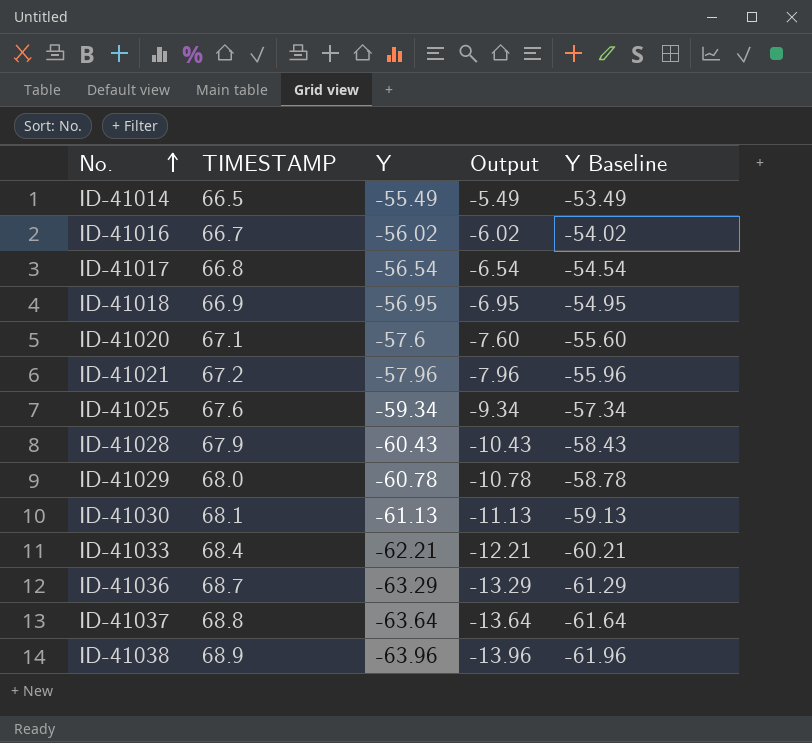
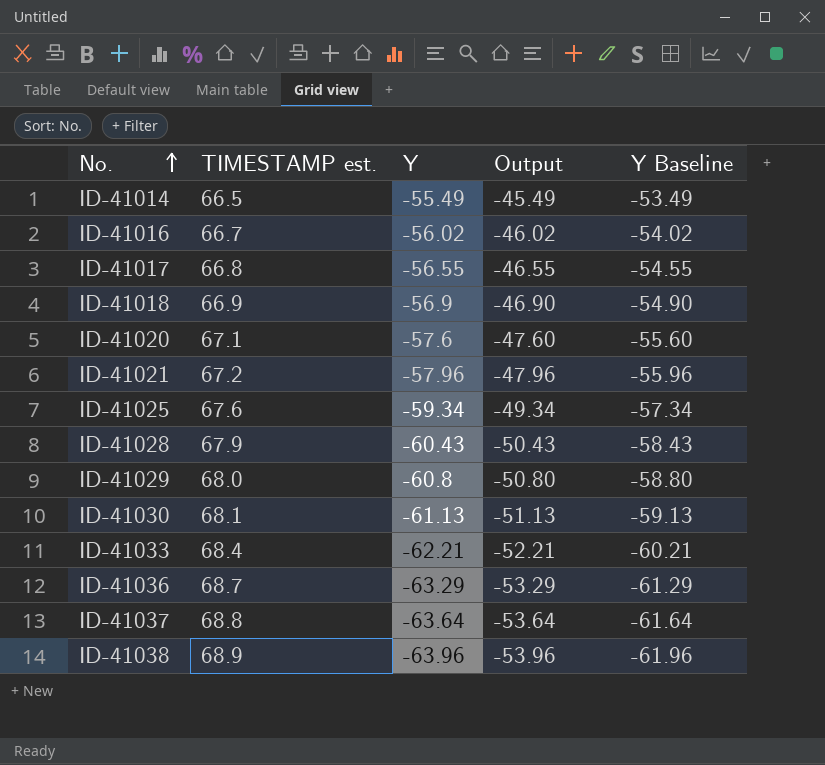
column name: TIMESTAMP -> TIMESTAMP est.
column Output | formula: [Y] + 50 -> [Y] + 10
ID-41017 | Y: -56.54 -> -56.55
ID-41017 | Y Baseline: -54.54 -> -54.55
ID-41018 | Y: -56.95 -> -56.9
ID-41018 | Y Baseline: -54.95 -> -54.90
ID-41029 | Y: -60.78 -> -60.8
ID-41029 | Y Baseline: -58.78 -> -58.80

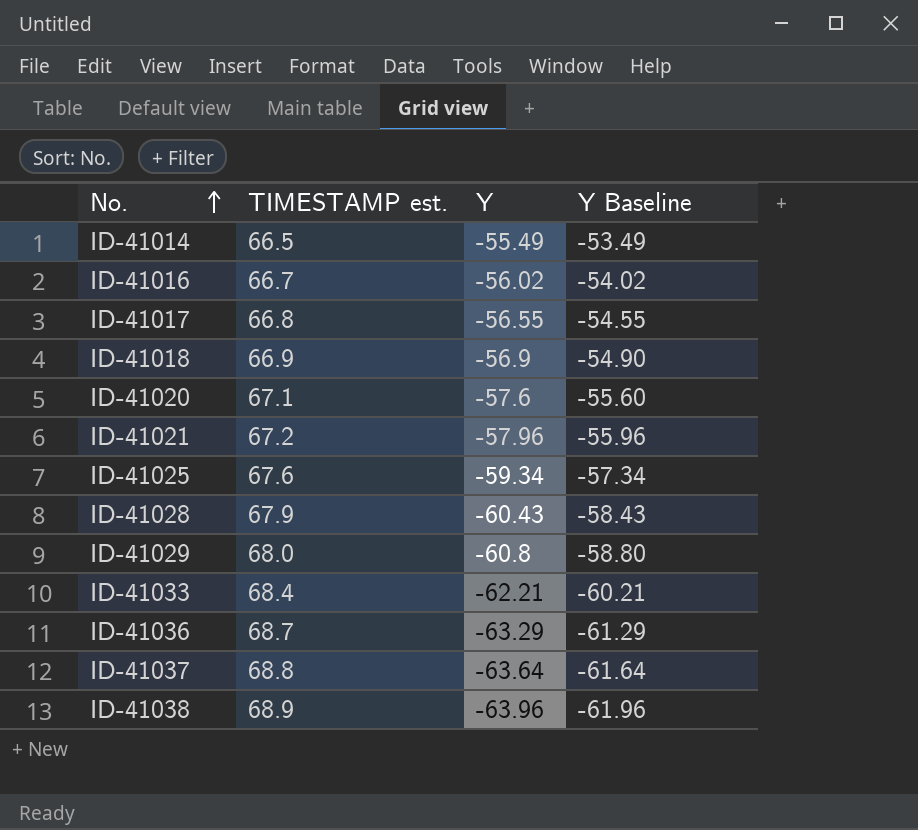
column Output | formula: [Y] + 10 -> none
row ID-41030: 68.1 | -61.13 | -51.13 | -59.13 -> none

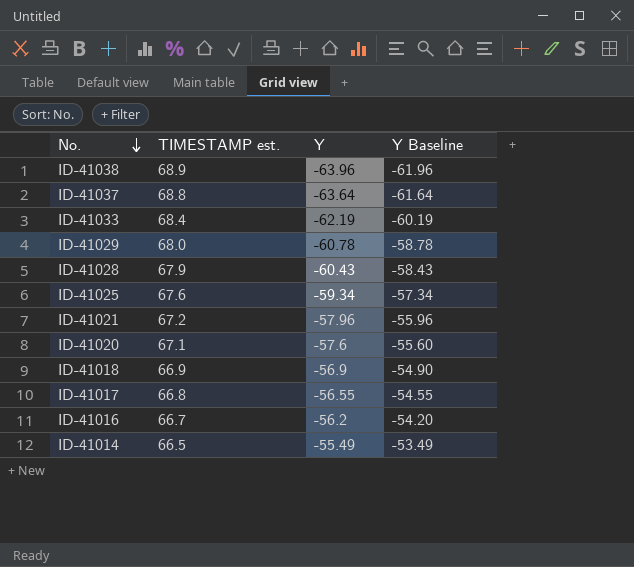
row order: No. ascending -> No. descending
row ID-41036: 68.7 | -63.29 | -61.29 -> none
ID-41033 | Y: -62.21 -> -62.19
ID-41033 | Y Baseline: -60.21 -> -60.19
ID-41029 | Y: -60.8 -> -60.78
ID-41029 | Y Baseline: -58.80 -> -58.78
ID-41016 | Y: -56.02 -> -56.2
ID-41016 | Y Baseline: -54.02 -> -54.20

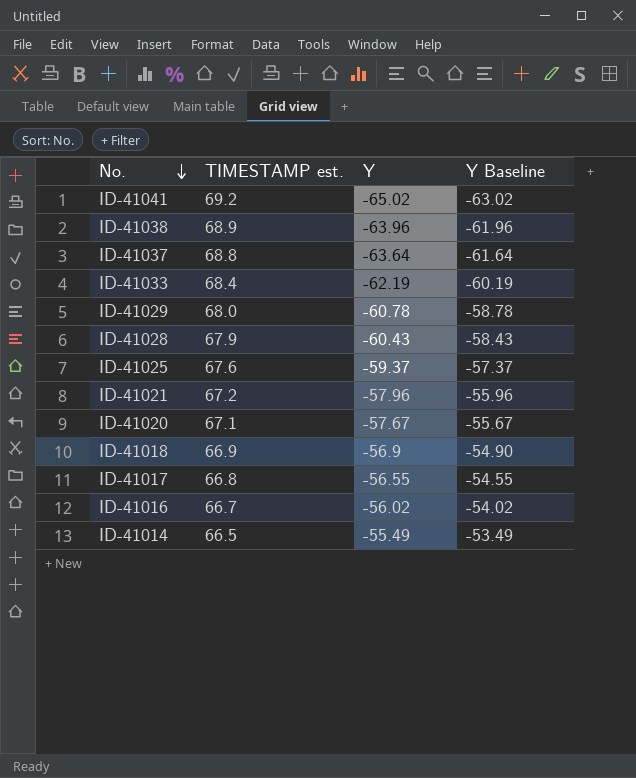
row ID-41041: none -> 69.2 | -65.02 | -63.02
ID-41025 | Y: -59.34 -> -59.37
ID-41025 | Y Baseline: -57.34 -> -57.37
ID-41020 | Y: -57.6 -> -57.67
ID-41020 | Y Baseline: -55.60 -> -55.67
ID-41016 | Y: -56.2 -> -56.02
ID-41016 | Y Baseline: -54.20 -> -54.02

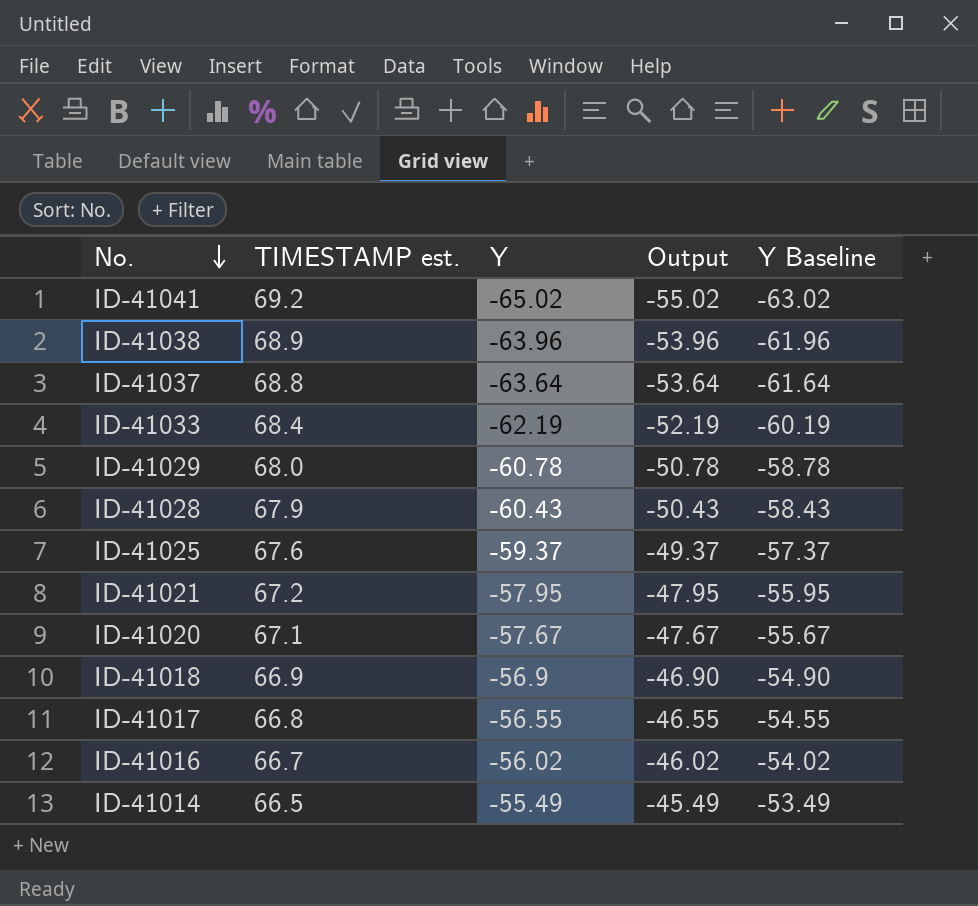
column Output | formula: none -> [Y] + 10
ID-41021 | Y: -57.96 -> -57.95
ID-41021 | Y Baseline: -55.96 -> -55.95

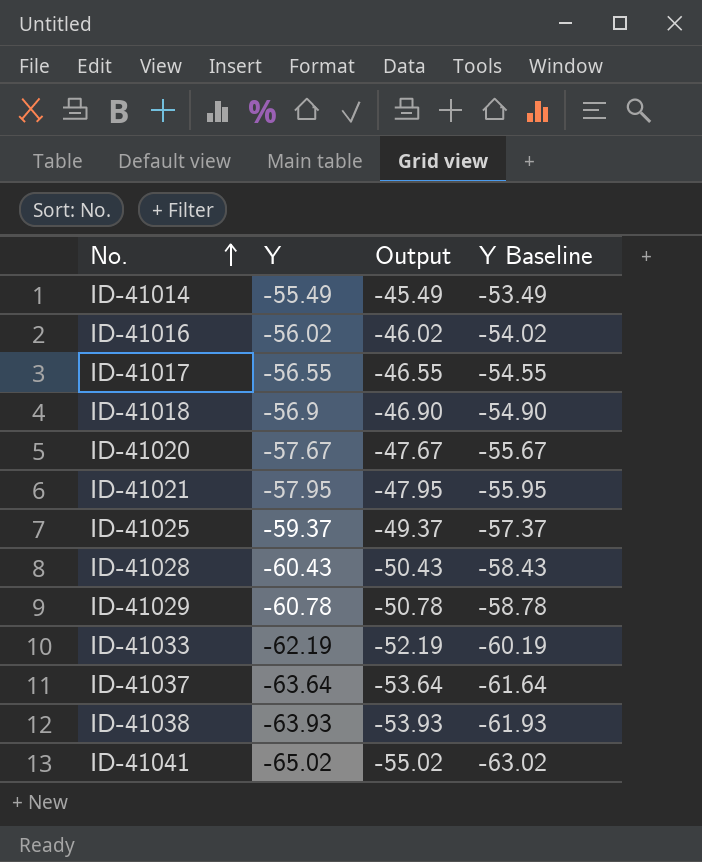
row order: No. descending -> No. ascending
column TIMESTAMP est. | position: 2 -> none
ID-41038 | Y: -63.96 -> -63.93
ID-41038 | Output: -53.96 -> -53.93
ID-41038 | Y Baseline: -61.96 -> -61.93

